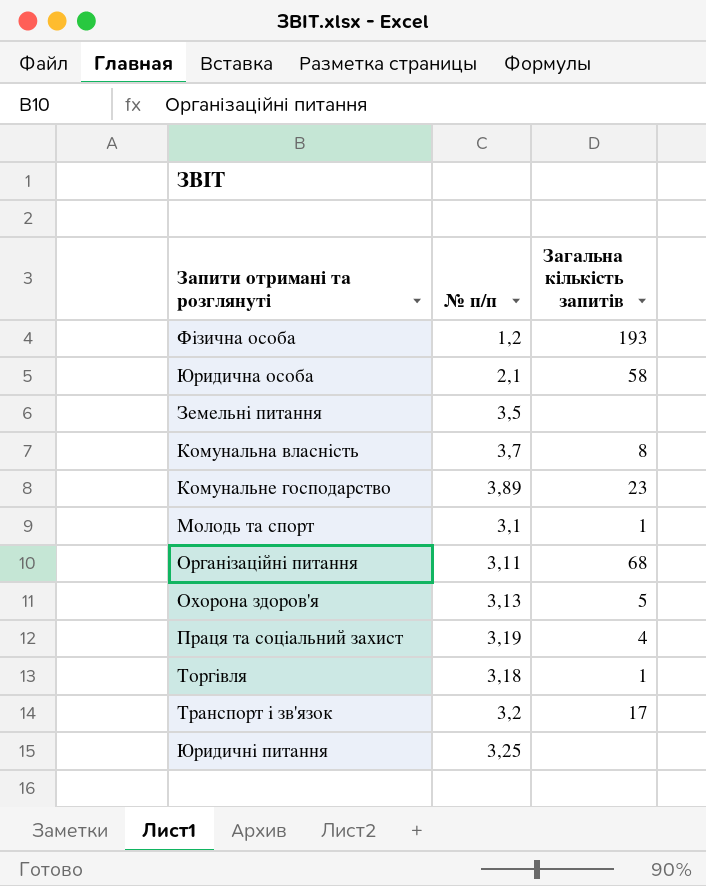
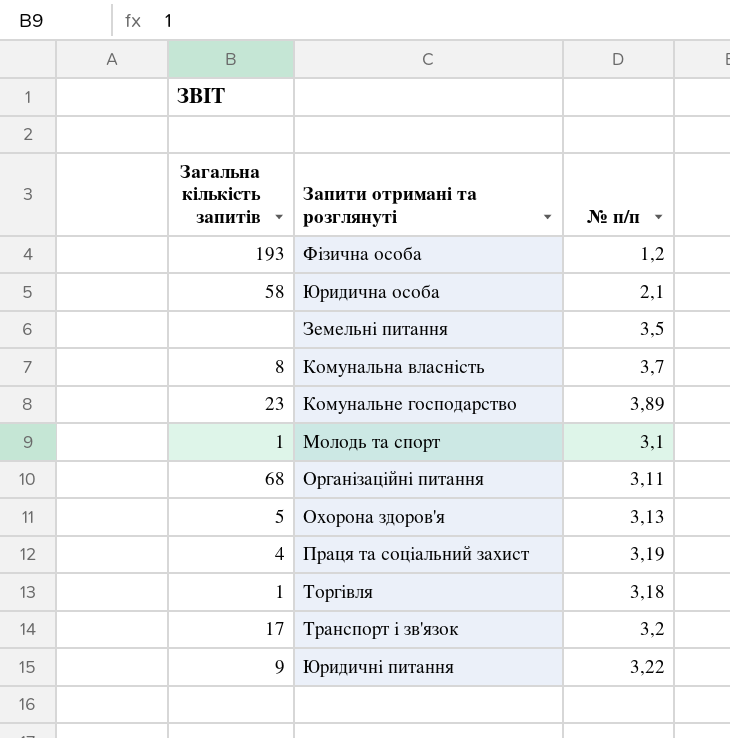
column Загальна кількість запитів | position: 3 -> 1
Юридичні питання | Загальна кількість запитів: none -> 9
Юридичні питання | № п/п: 3,25 -> 3,22

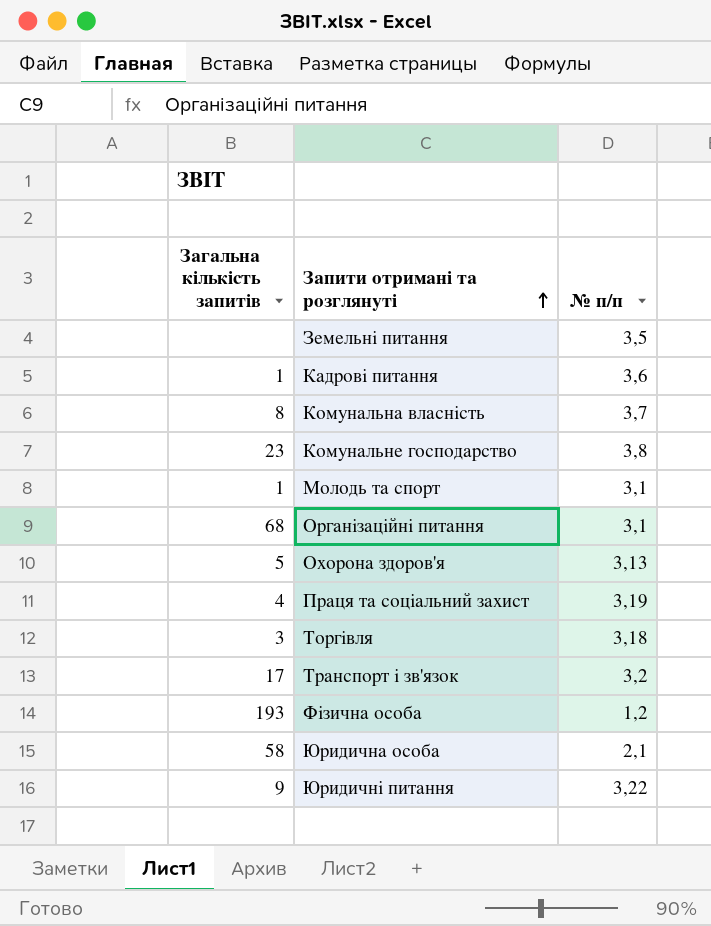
row order: none -> Запити отримані та розглянуті ascending
row Кадрові питання: none -> 1 | 3,6
Комунальне господарство | № п/п: 3,89 -> 3,8
Організаційні питання | № п/п: 3,11 -> 3,1
Торгівля | Загальна кількість запитів: 1 -> 3

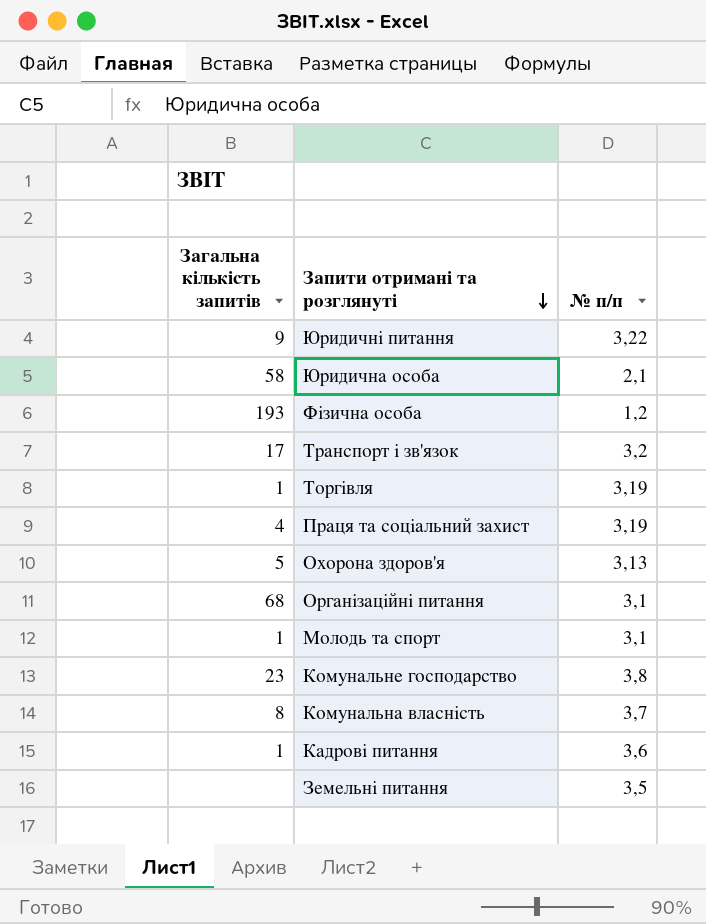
row order: Запити отримані та розглянуті ascending -> Запити отримані та розглянуті descending
Торгівля | Загальна кількість запитів: 3 -> 1
Торгівля | № п/п: 3,18 -> 3,19

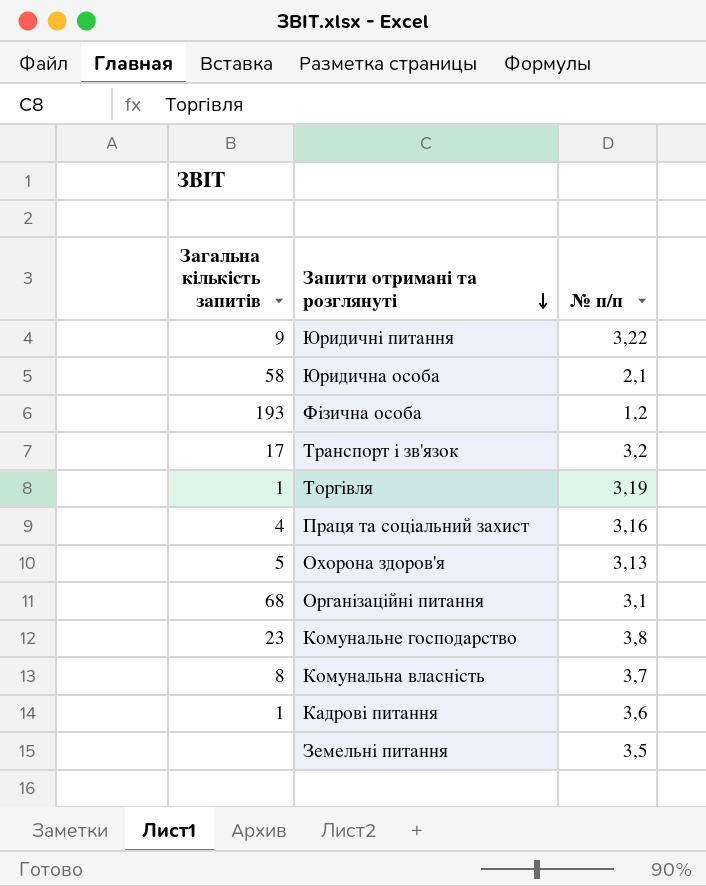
row Молодь та спорт: 1 | 3,1 -> none
Праця та соціальний захист | № п/п: 3,19 -> 3,16

